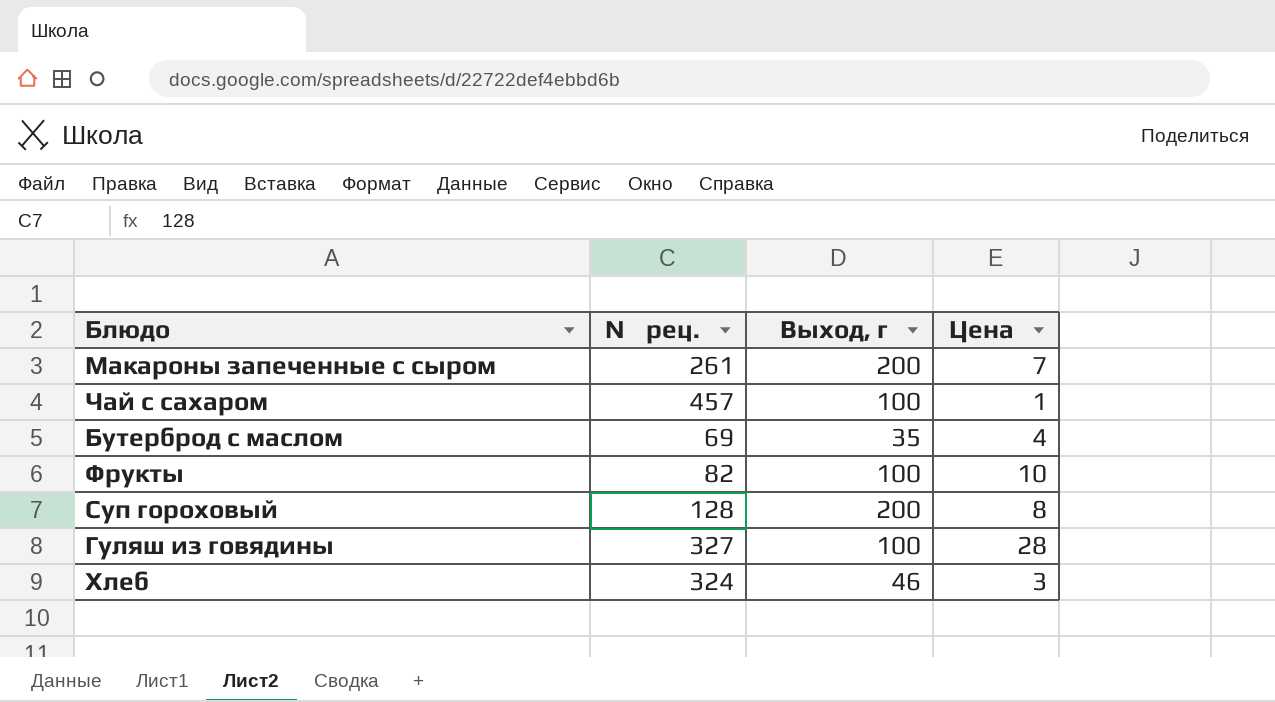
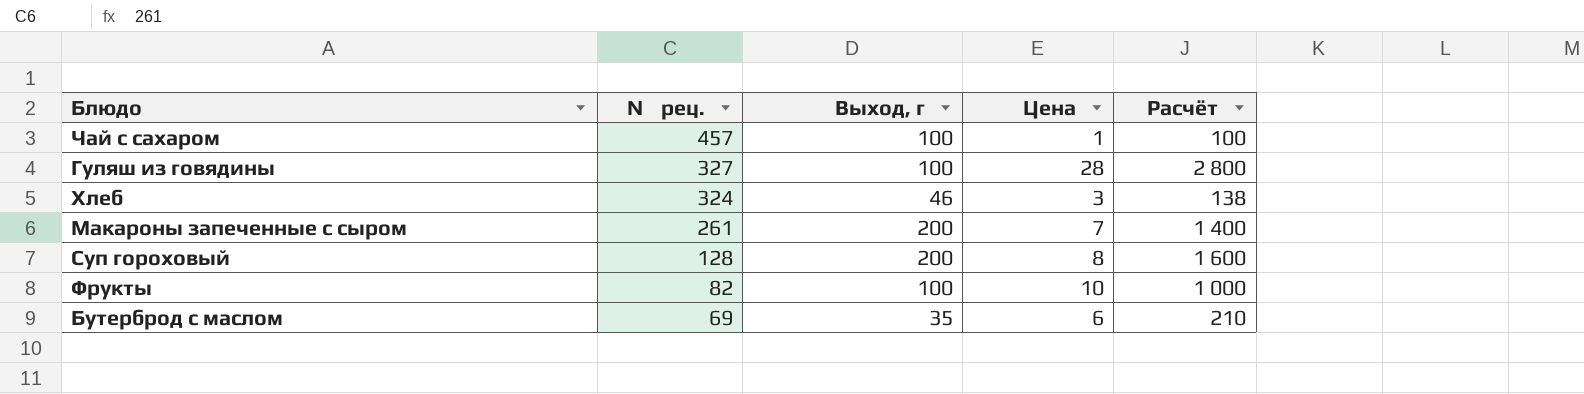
row order: none -> № рец. descending
column Расчёт | formula: none -> [Выход, г] * [Цена]
Бутерброд с маслом | Цена: 4 -> 6

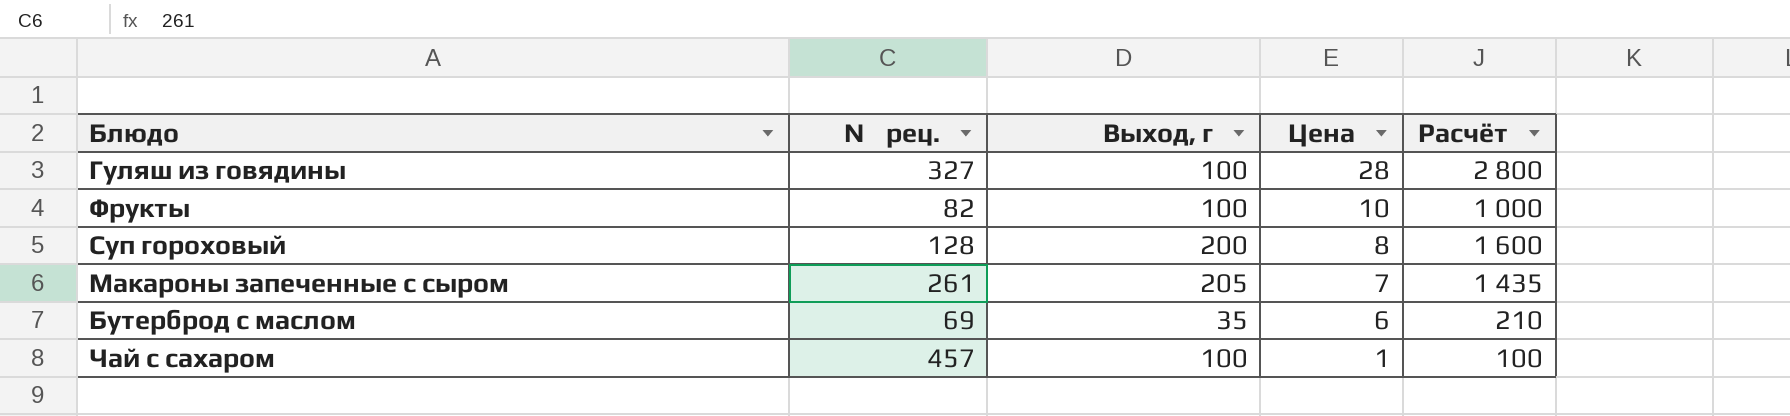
row order: № рец. descending -> Цена descending
row Хлеб: 324 | 46 | 3 | 138 -> none
Макароны запеченные с сыром | Выход, г: 200 -> 205
Макароны запеченные с сыром | Расчёт: 1 400 -> 1 435

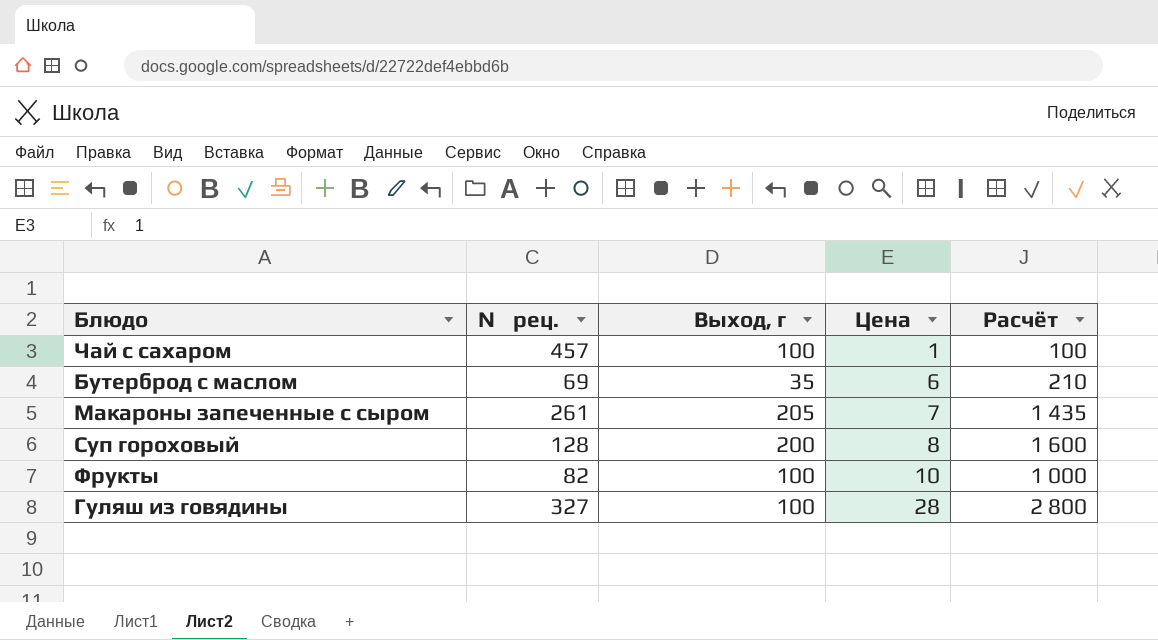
row order: Цена descending -> Цена ascending

